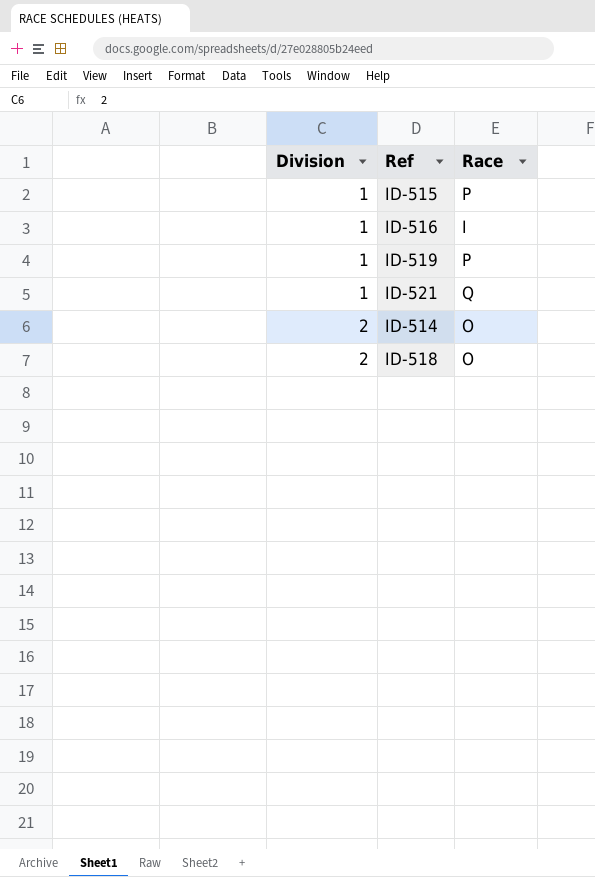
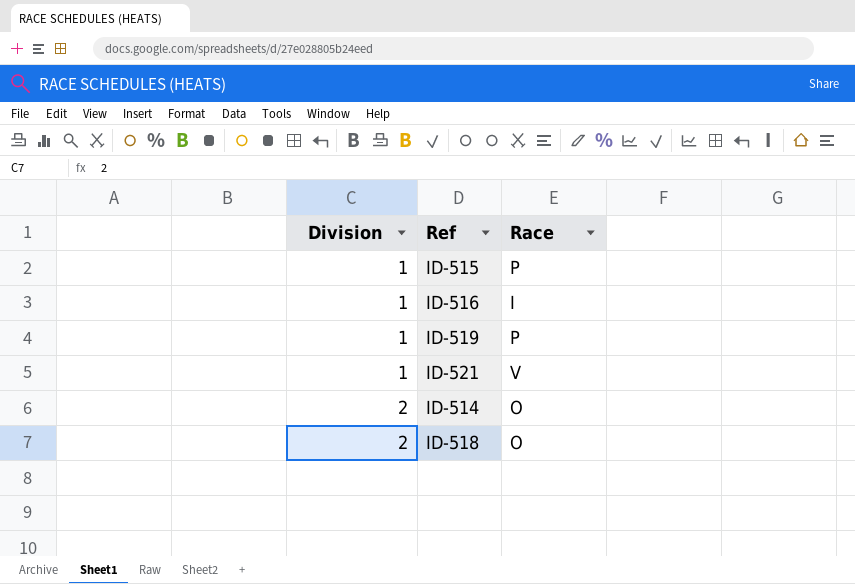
ID-521 | Race: Q -> V

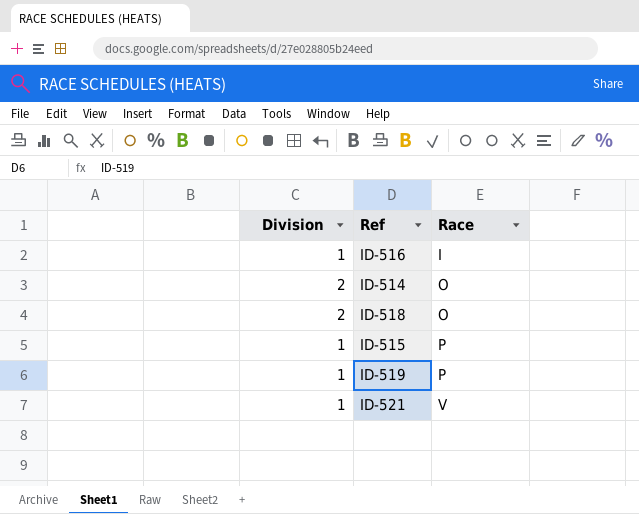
row order: Division ascending -> Race ascending

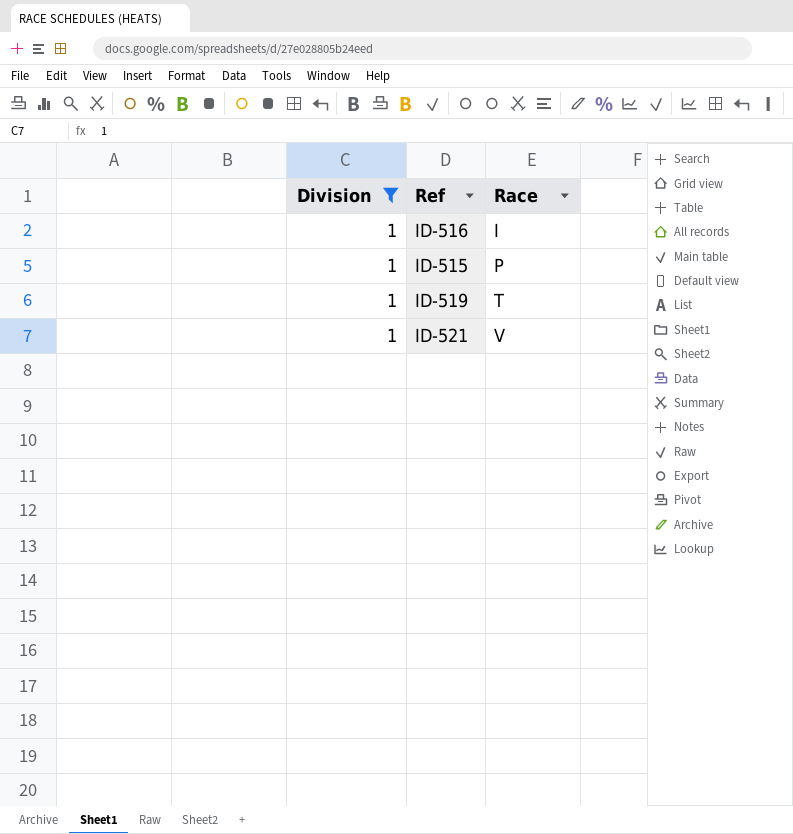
filter: none -> Division = 1
ID-519 | Race: P -> T

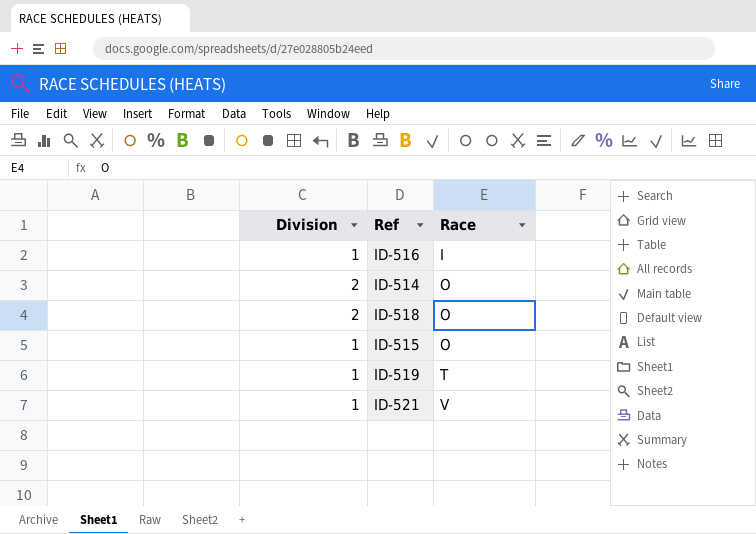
filter: Division = 1 -> none
ID-515 | Race: P -> O

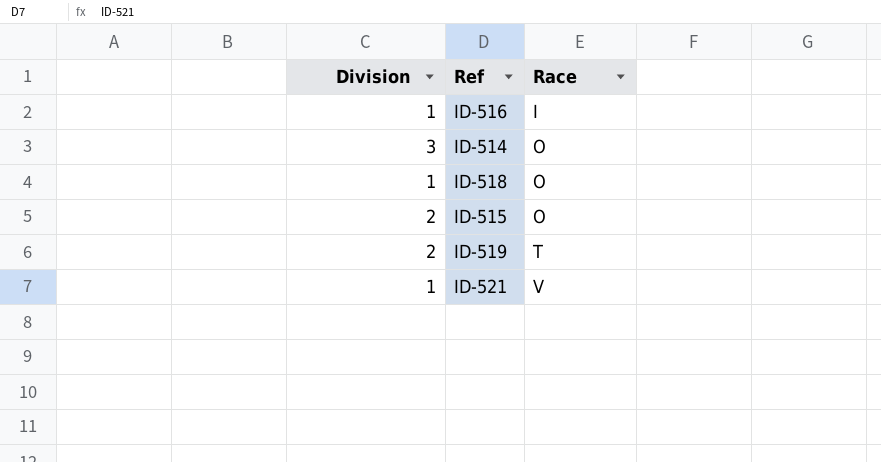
ID-514 | Division: 2 -> 3
ID-518 | Division: 2 -> 1
ID-515 | Division: 1 -> 2
ID-519 | Division: 1 -> 2

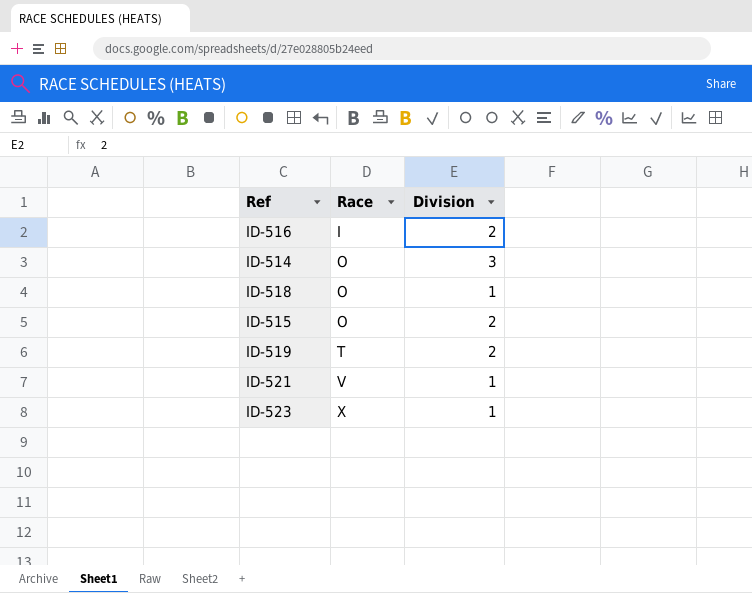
column Division | position: 1 -> 3
ID-516 | Division: 1 -> 2
row ID-523: none -> X | 1

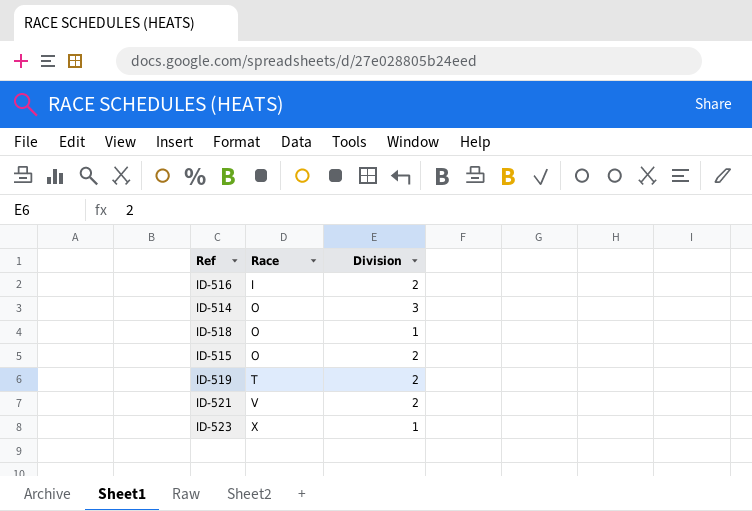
ID-521 | Division: 1 -> 2

